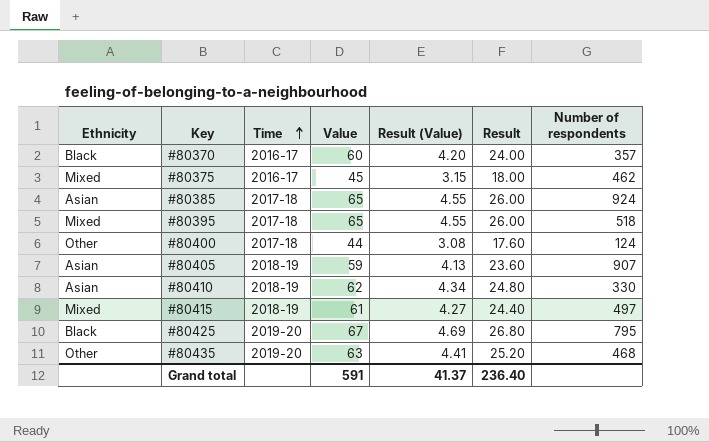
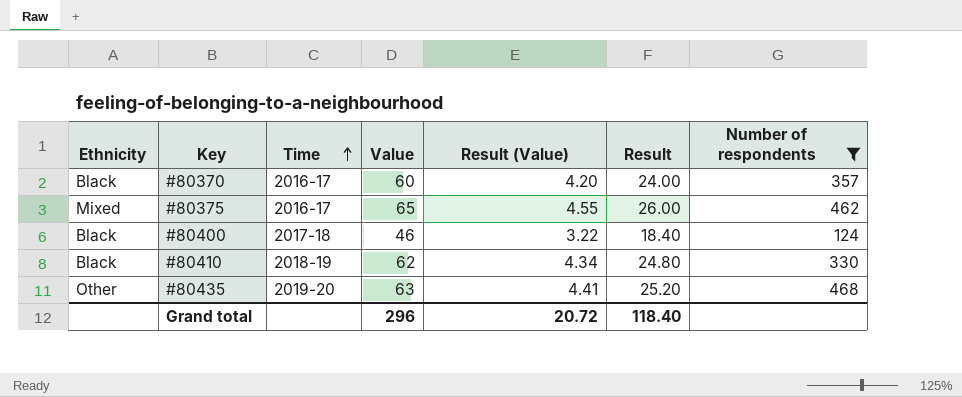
filter: none -> Number of respondents <= 468
#80375 | Value: 45 -> 65
#80375 | Result (Value): 3.15 -> 4.55
#80375 | Result: 18.00 -> 26.00
#80400 | Ethnicity: Other -> Black
#80400 | Value: 44 -> 46
#80400 | Result (Value): 3.08 -> 3.22
#80400 | Result: 17.60 -> 18.40
#80410 | Ethnicity: Asian -> Black
Grand total | Value: 591 -> 296
Grand total | Result (Value): 41.37 -> 20.72
Grand total | Result: 236.40 -> 118.40

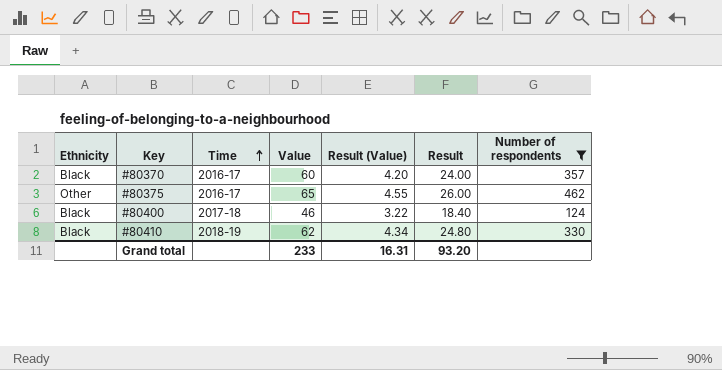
row #80435: Other | 2019-20 | 63 | 4.41 | 25.20 | 468 -> none
#80375 | Ethnicity: Mixed -> Other
Grand total | Value: 296 -> 233
Grand total | Result (Value): 20.72 -> 16.31
Grand total | Result: 118.40 -> 93.20

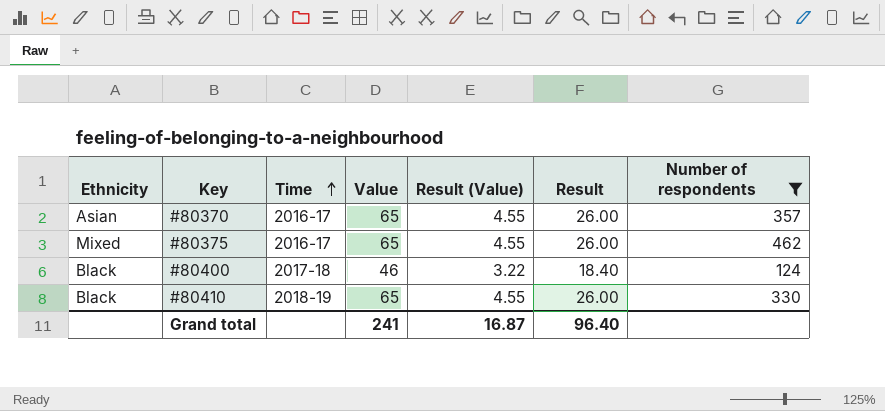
#80370 | Ethnicity: Black -> Asian
#80370 | Value: 60 -> 65
#80370 | Result (Value): 4.20 -> 4.55
#80370 | Result: 24.00 -> 26.00
#80375 | Ethnicity: Other -> Mixed
#80410 | Value: 62 -> 65
#80410 | Result (Value): 4.34 -> 4.55
#80410 | Result: 24.80 -> 26.00
Grand total | Value: 233 -> 241
Grand total | Result (Value): 16.31 -> 16.87
Grand total | Result: 93.20 -> 96.40

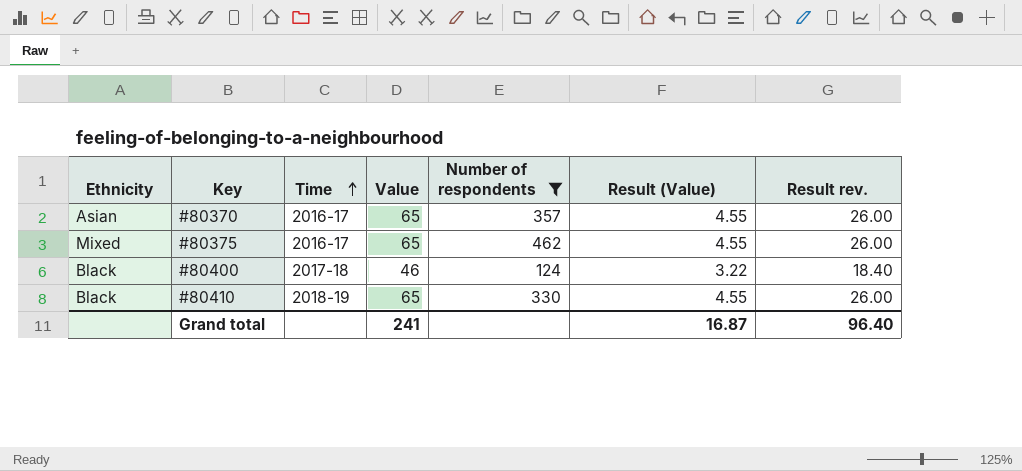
column Number of respondents | position: 7 -> 5
column name: Result -> Result rev.

